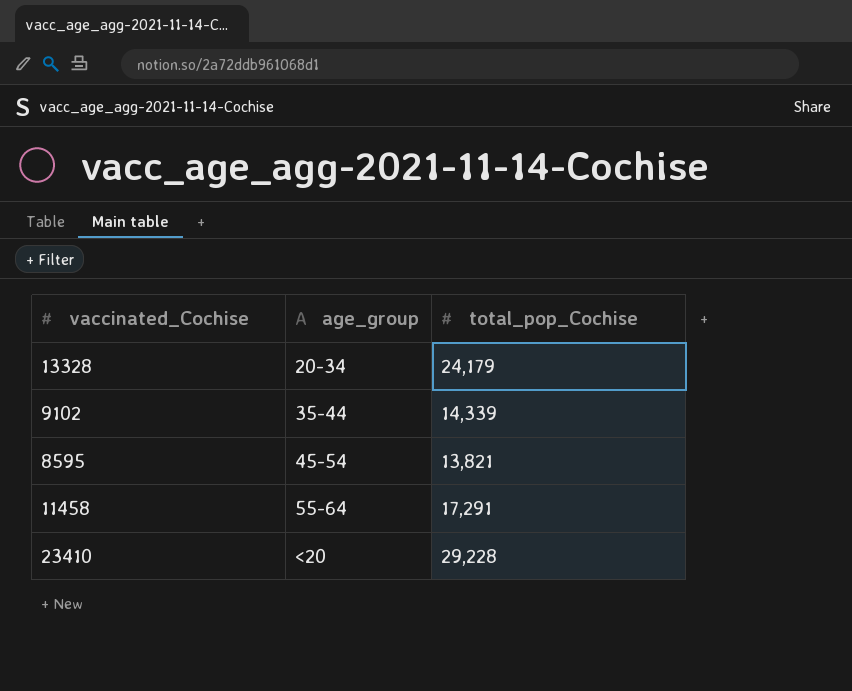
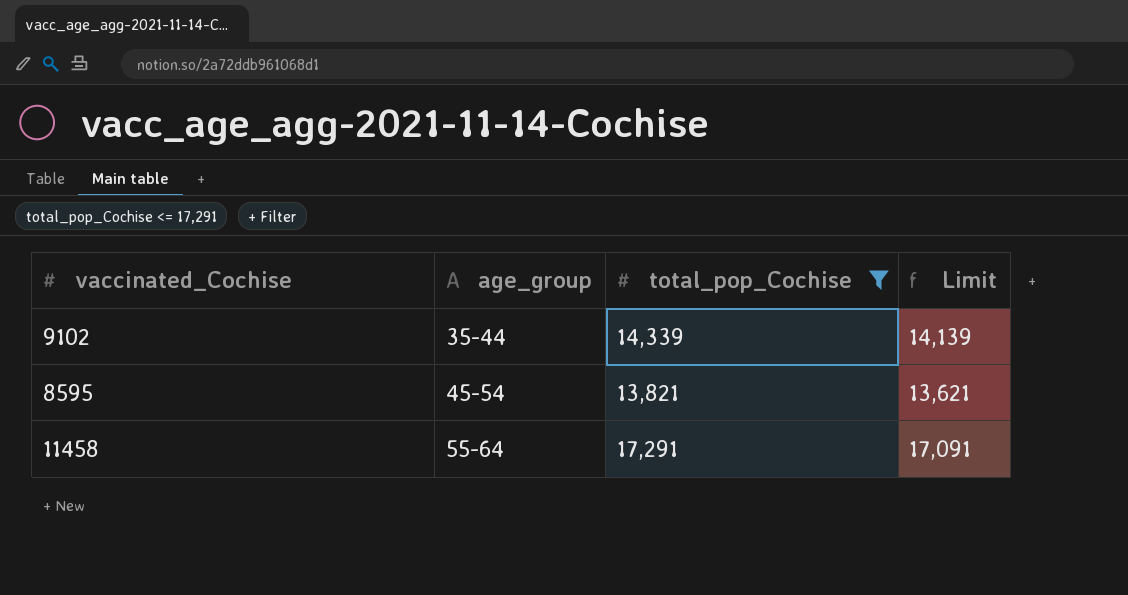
filter: none -> total_pop_Cochise <= 17,291
column Limit | formula: none -> [total_pop_Cochise] - 200

